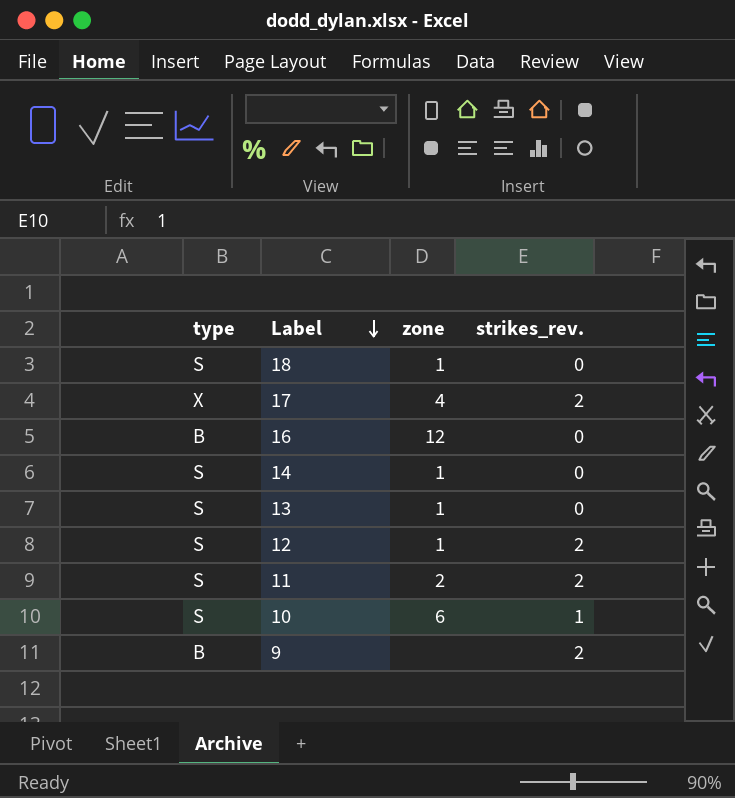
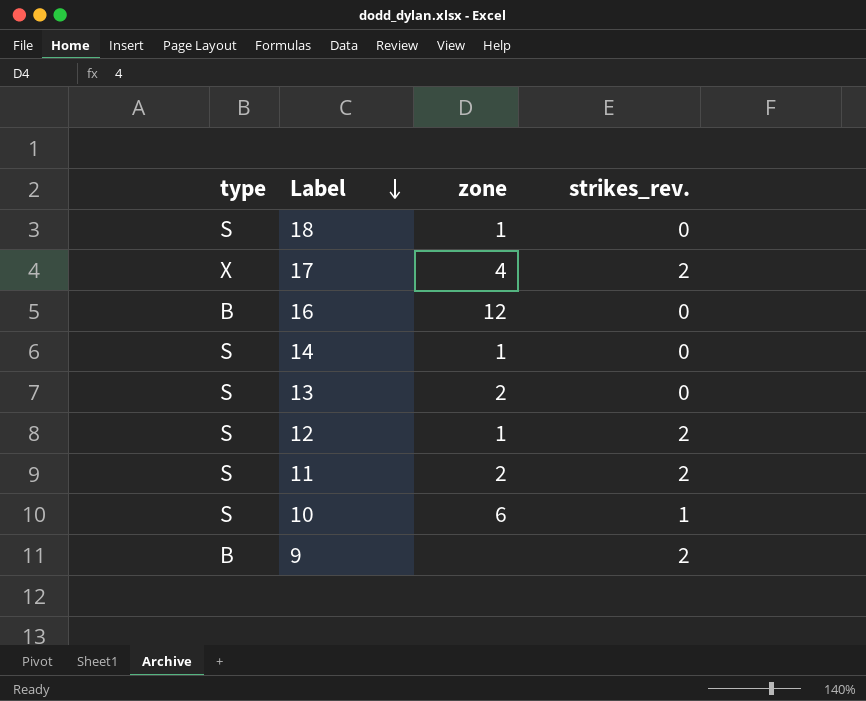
13 | zone: 1 -> 2

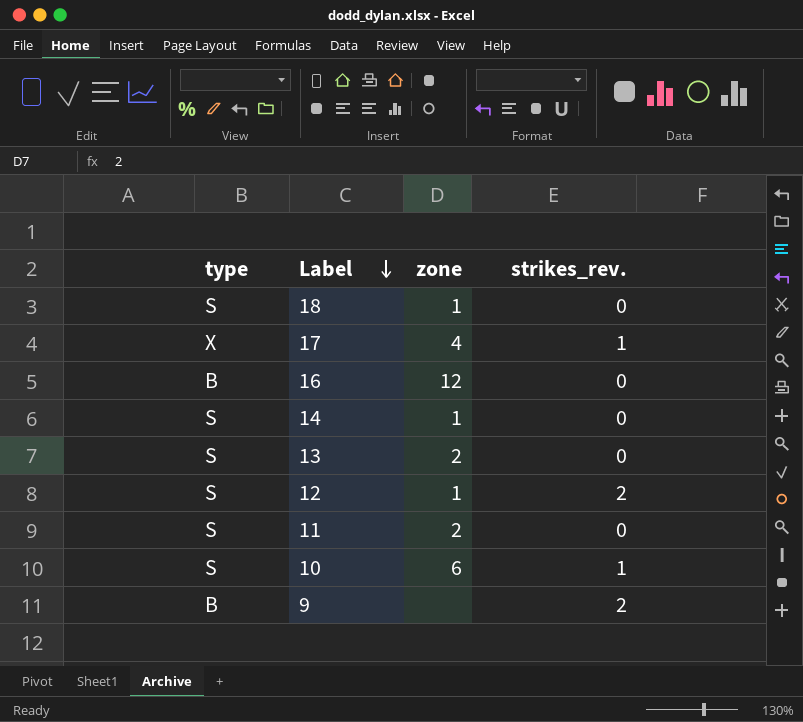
17 | strikes_rev.: 2 -> 1
11 | strikes_rev.: 2 -> 0

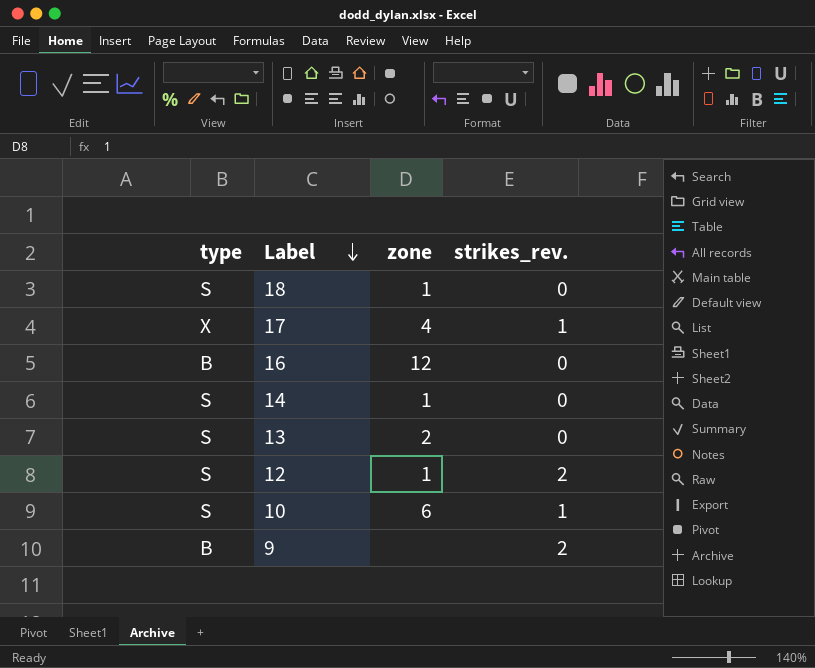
row 11: S | 2 | 0 -> none

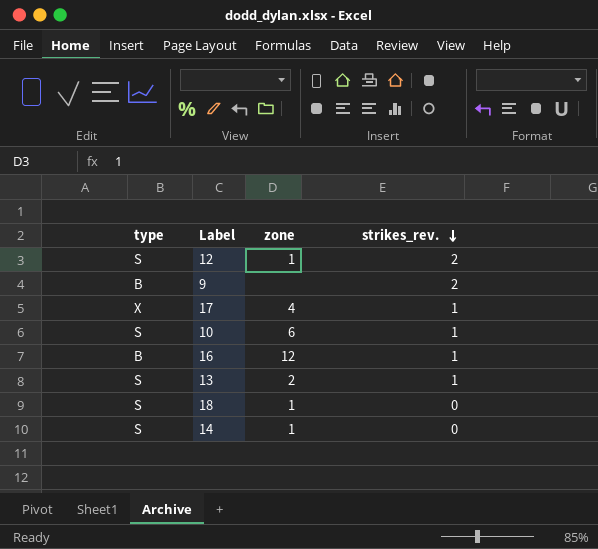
row order: Label descending -> strikes_rev. descending
16 | strikes_rev.: 0 -> 1
13 | strikes_rev.: 0 -> 1

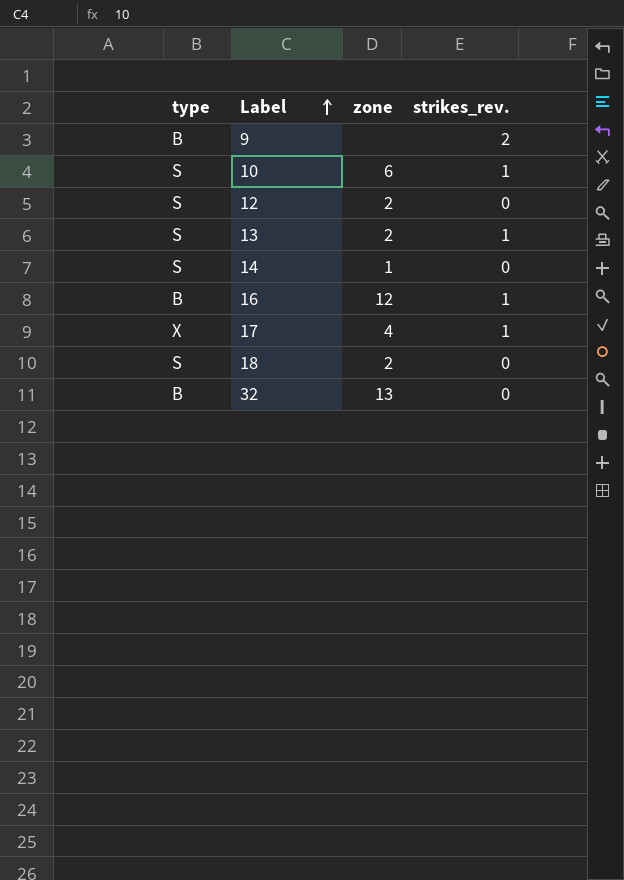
row order: strikes_rev. descending -> Label ascending
12 | zone: 1 -> 2
12 | strikes_rev.: 2 -> 0
18 | zone: 1 -> 2
row 32: none -> B | 13 | 0

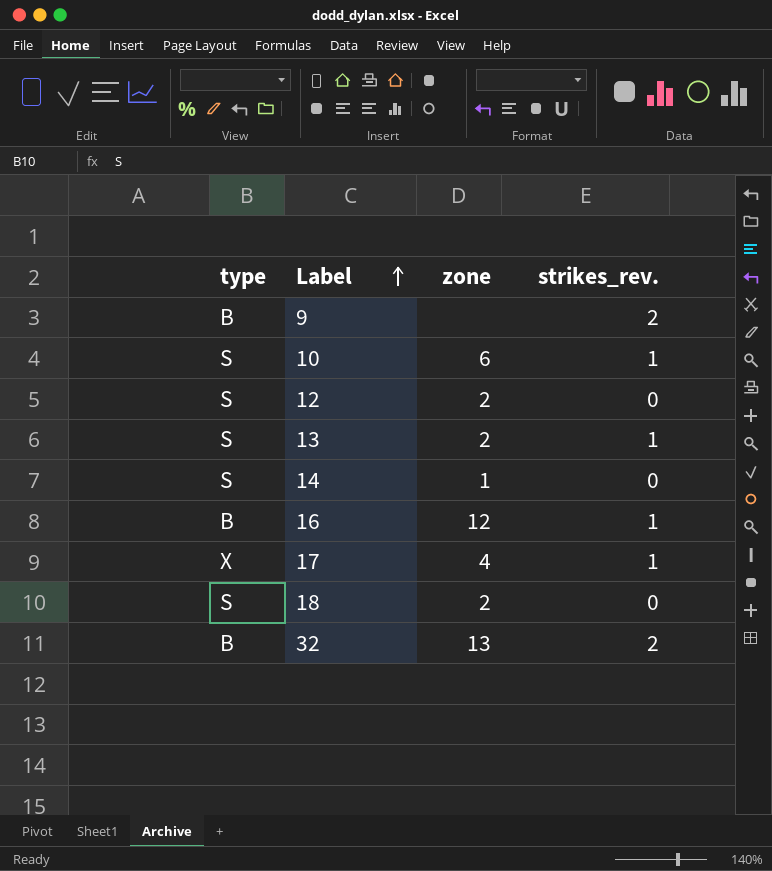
32 | strikes_rev.: 0 -> 2

